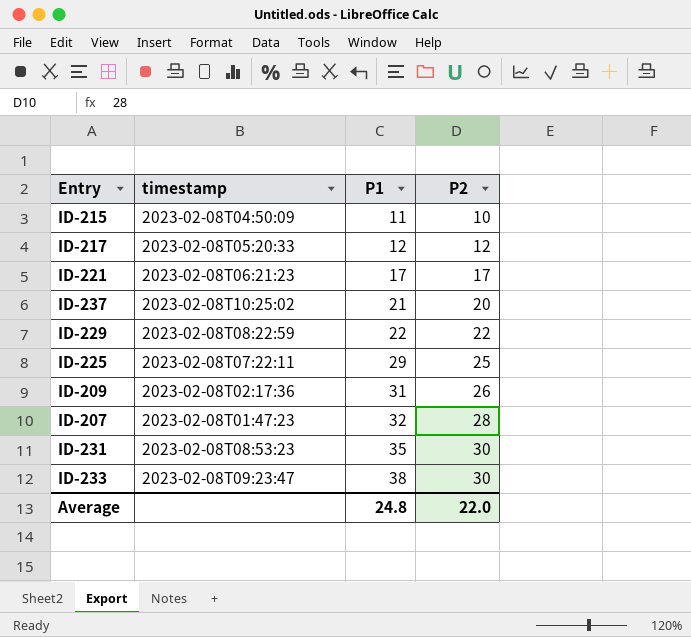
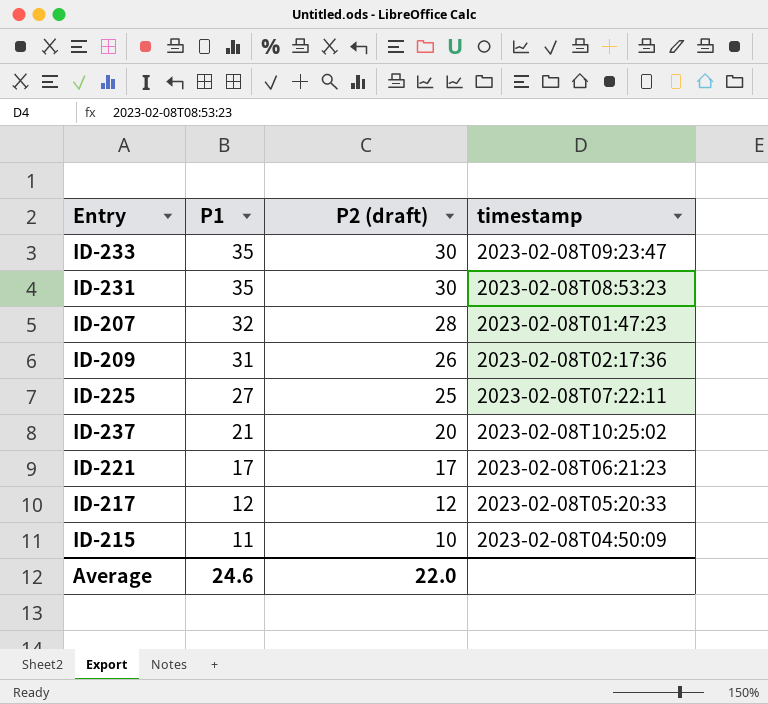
row order: P1 ascending -> P1 descending
column name: P2 -> P2 (draft)
column timestamp | position: 2 -> 4
row ID-229: 2023-02-08T08:22:59 | 22 | 22 -> none
ID-233 | P1: 38 -> 35
ID-225 | P1: 29 -> 27
Average | P1: 24.8 -> 24.6

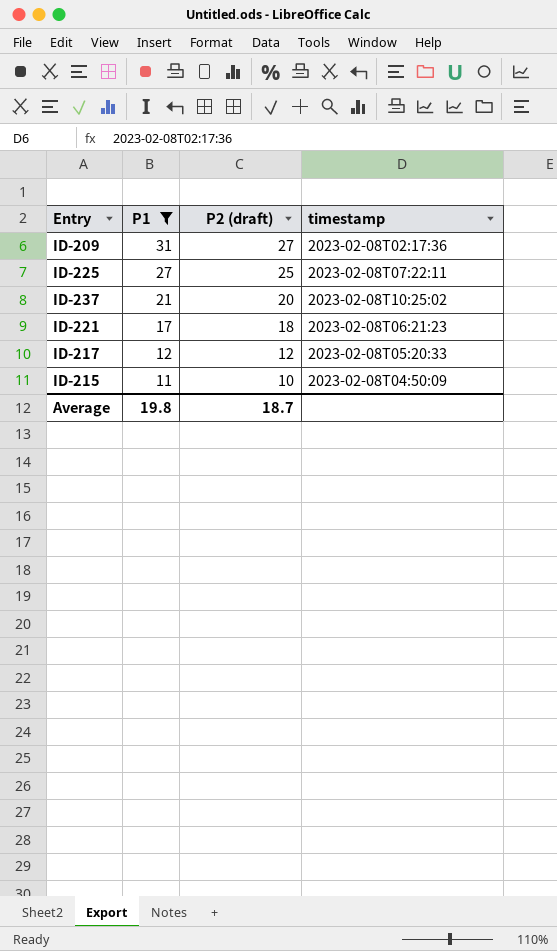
filter: none -> P1 <= 31
ID-209 | P2 (draft): 26 -> 27
ID-221 | P2 (draft): 17 -> 18
Average | P1: 24.6 -> 19.8
Average | P2 (draft): 22.0 -> 18.7

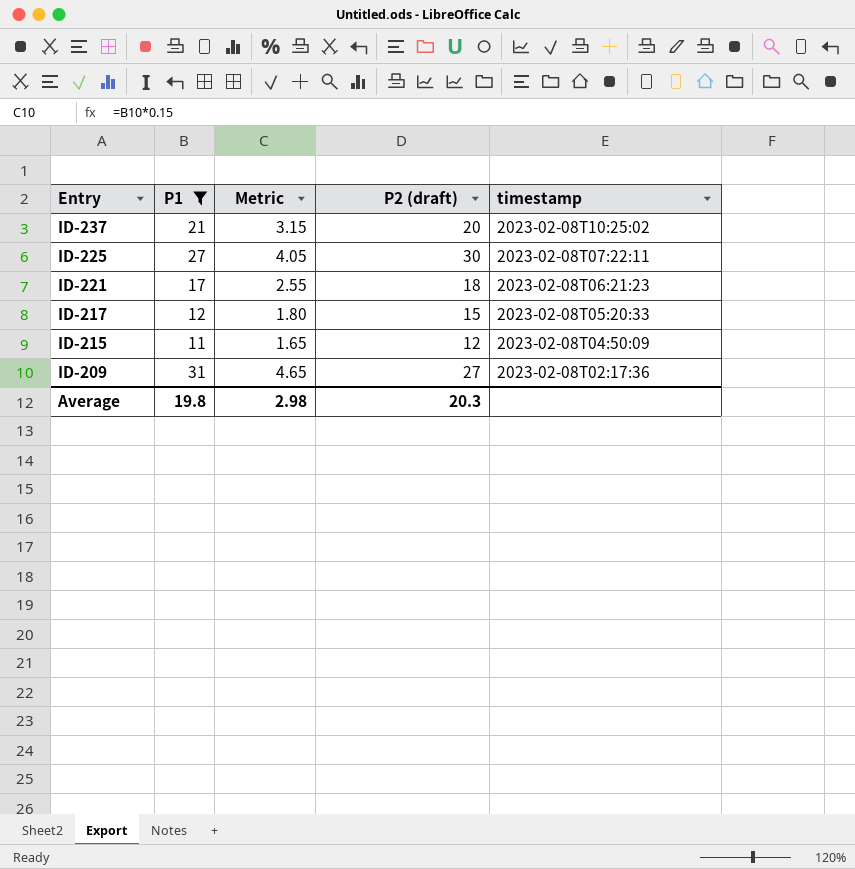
row order: P1 descending -> Entry descending
column Metric | formula: none -> [P1] * 0.15
ID-225 | P2 (draft): 25 -> 30
ID-217 | P2 (draft): 12 -> 15
ID-215 | P2 (draft): 10 -> 12
Average | P2 (draft): 18.7 -> 20.3

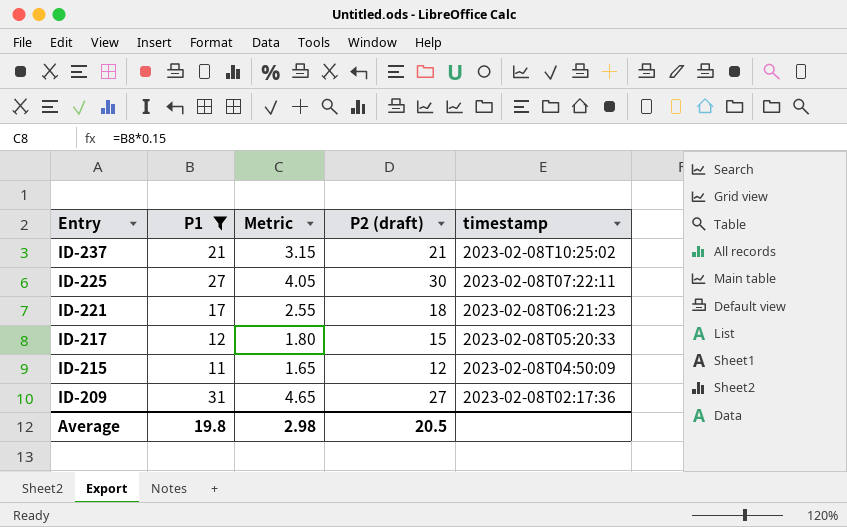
ID-237 | P2 (draft): 20 -> 21
Average | P2 (draft): 20.3 -> 20.5

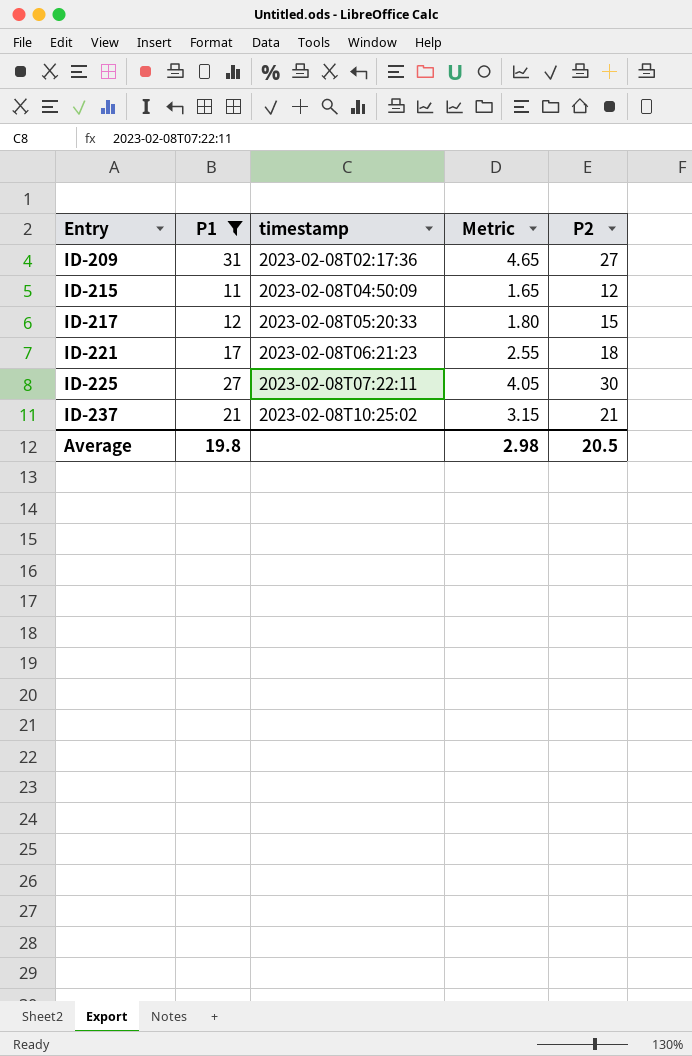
row order: Entry descending -> Entry ascending
column timestamp | position: 5 -> 3
column name: P2 (draft) -> P2

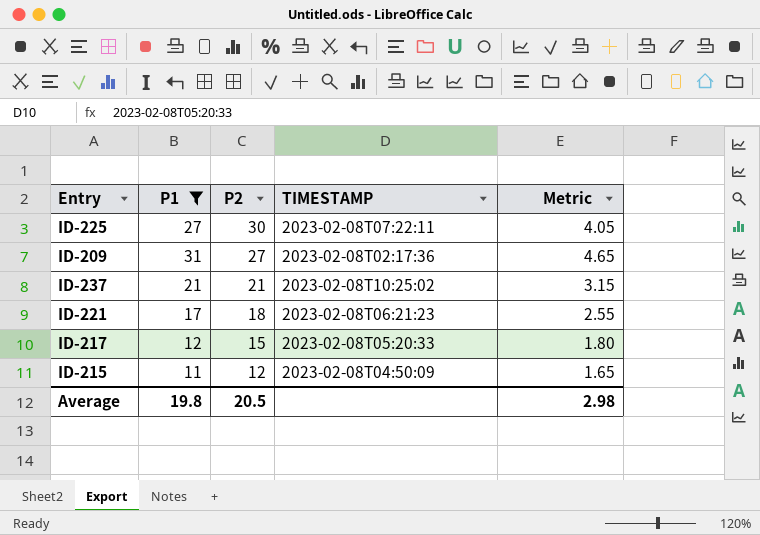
row order: Entry ascending -> P2 descending
column P2 | position: 5 -> 3
column name: timestamp -> TIMESTAMP

